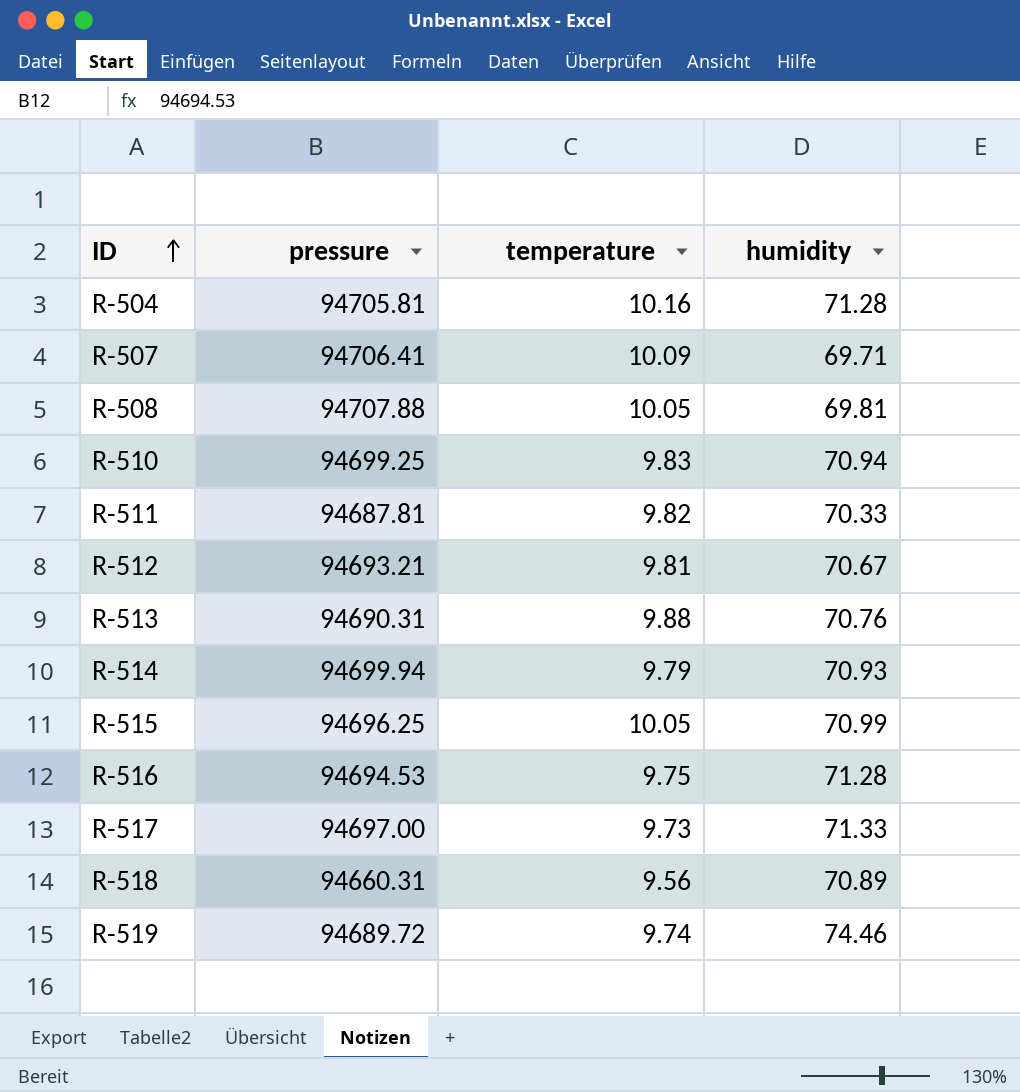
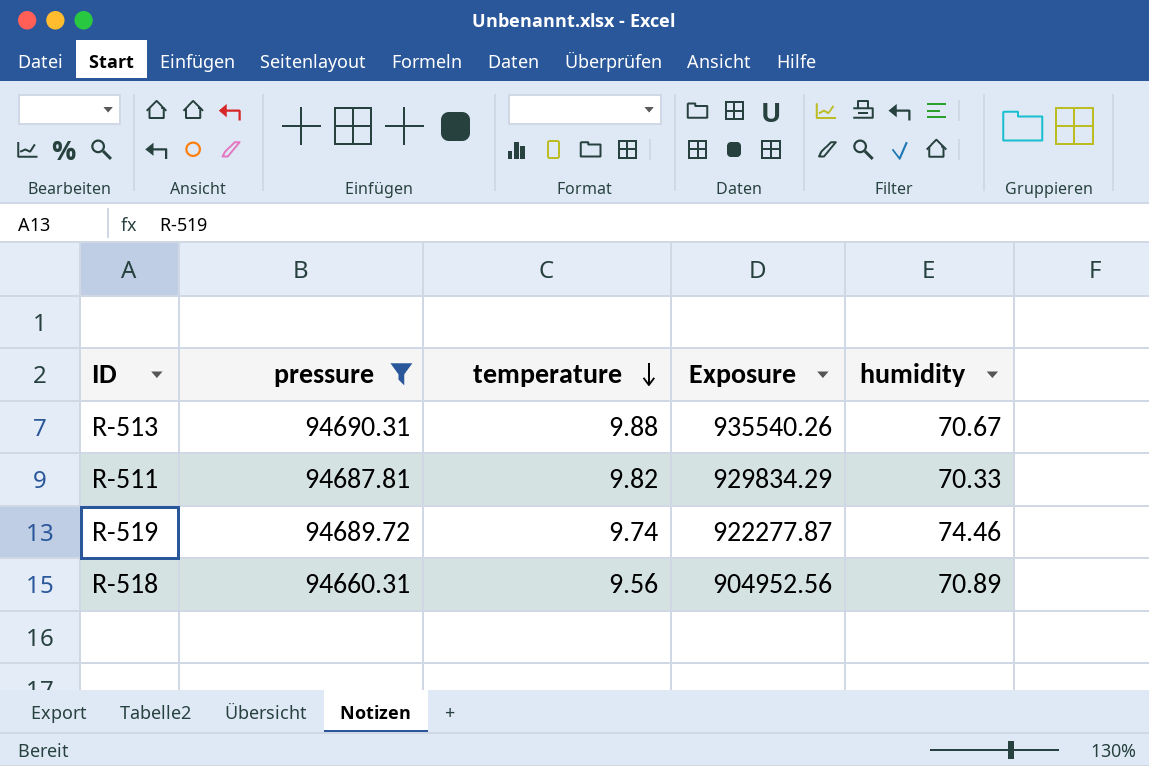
filter: none -> pressure <= 94690.31
row order: ID ascending -> temperature descending
column Exposure | formula: none -> [pressure] * [temperature]
R-513 | humidity: 70.76 -> 70.67

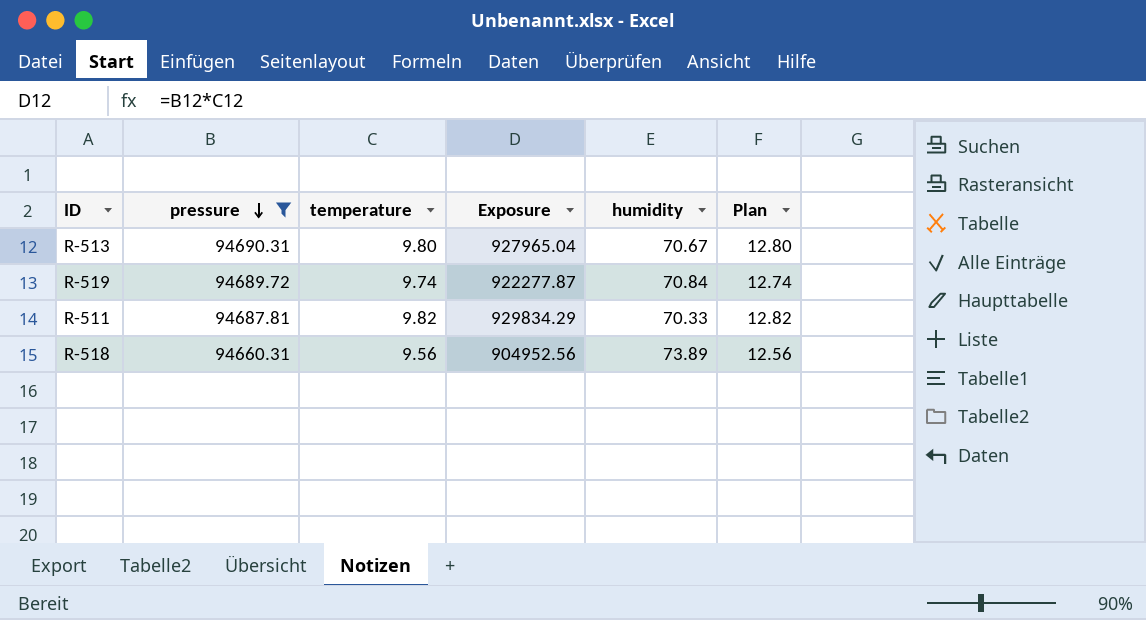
row order: temperature descending -> pressure descending
column Plan | formula: none -> [temperature] + 3
R-513 | temperature: 9.88 -> 9.80
R-513 | Exposure: 935540.26 -> 927965.04
R-519 | humidity: 74.46 -> 70.84
R-518 | humidity: 70.89 -> 73.89

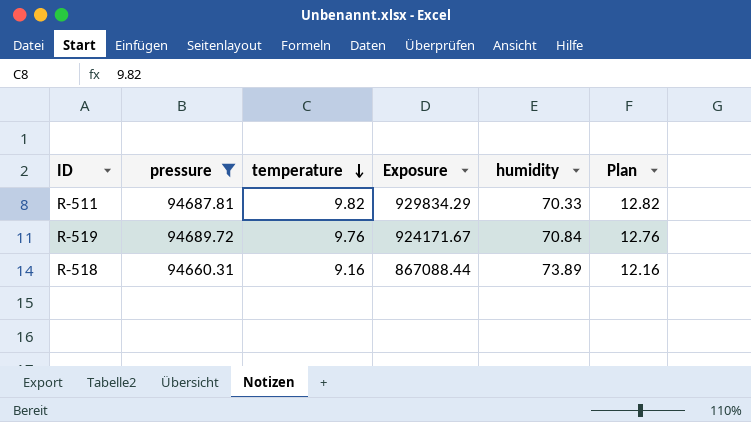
row order: pressure descending -> temperature descending
row R-513: 94690.31 | 9.80 | 927965.04 | 70.67 | 12.80 -> none
R-519 | temperature: 9.74 -> 9.76
R-519 | Exposure: 922277.87 -> 924171.67
R-519 | Plan: 12.74 -> 12.76
R-518 | temperature: 9.56 -> 9.16
R-518 | Exposure: 904952.56 -> 867088.44
R-518 | Plan: 12.56 -> 12.16

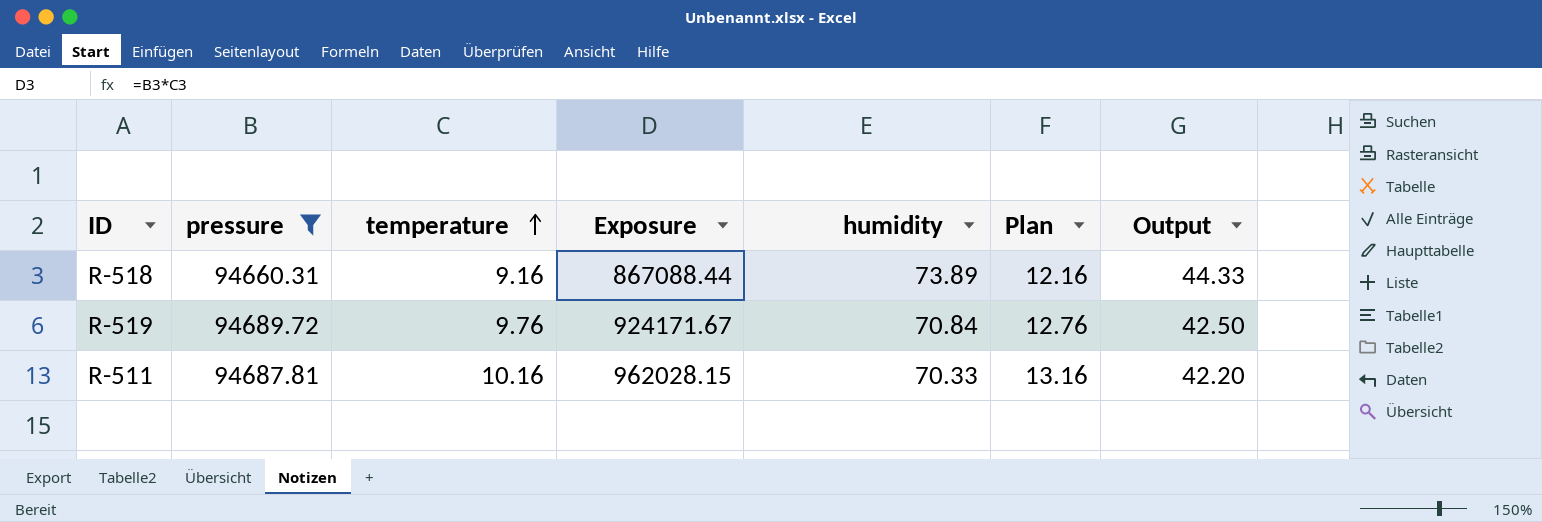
row order: temperature descending -> temperature ascending
column Output | formula: none -> [humidity] * 0.6
R-511 | temperature: 9.82 -> 10.16
R-511 | Exposure: 929834.29 -> 962028.15
R-511 | Plan: 12.82 -> 13.16

